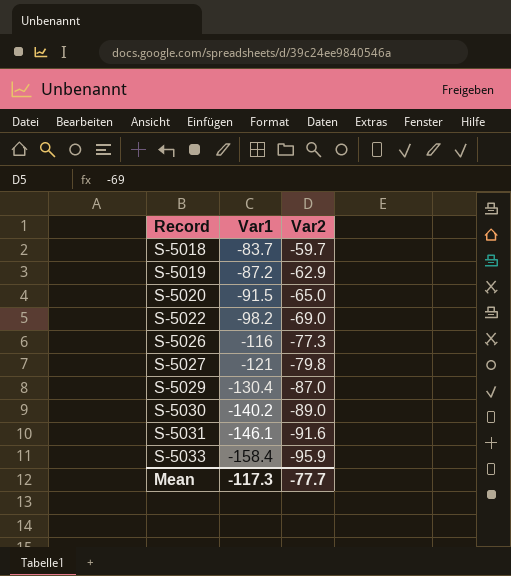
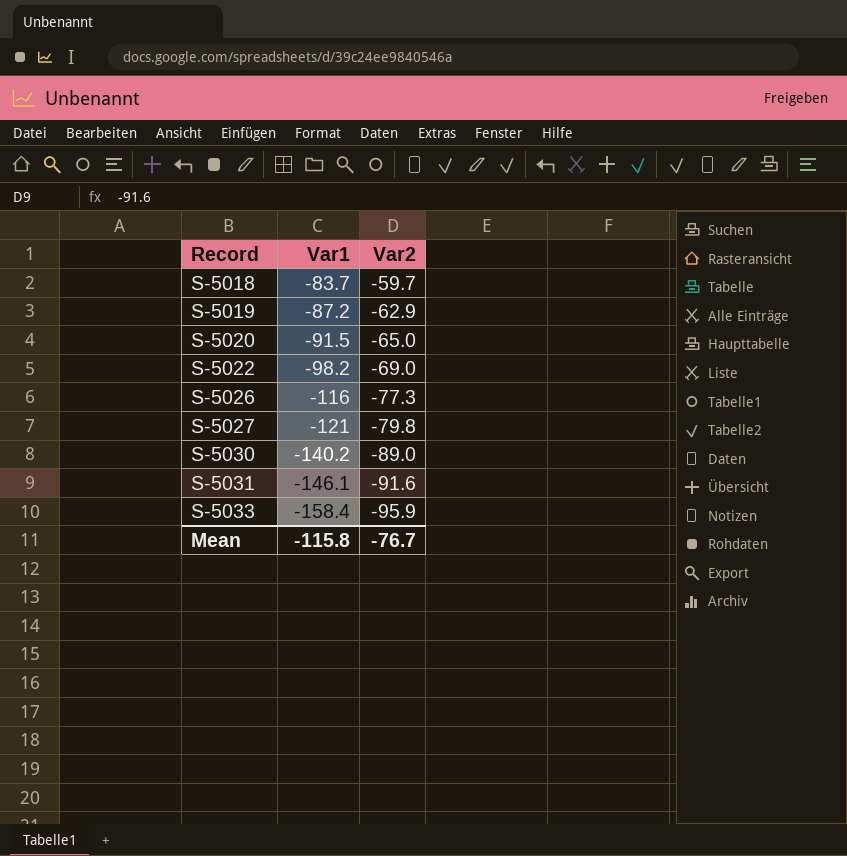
row S-5029: -130.4 | -87.0 -> none
Mean | Var1: -117.3 -> -115.8
Mean | Var2: -77.7 -> -76.7

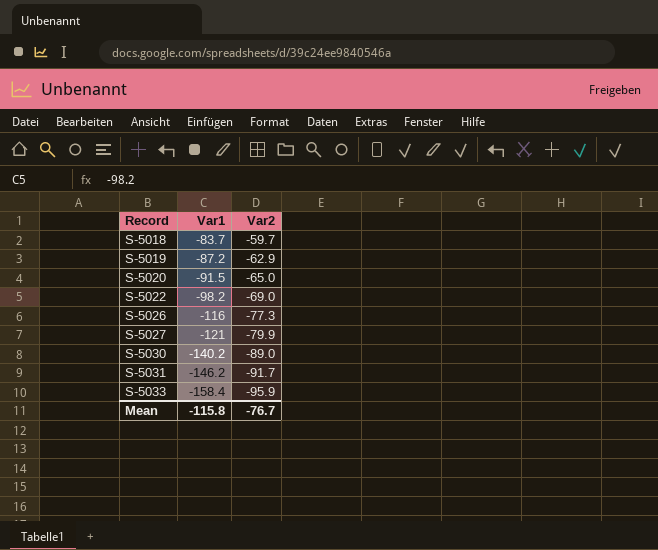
S-5027 | Var2: -79.8 -> -79.9
S-5031 | Var1: -146.1 -> -146.2
S-5031 | Var2: -91.6 -> -91.7

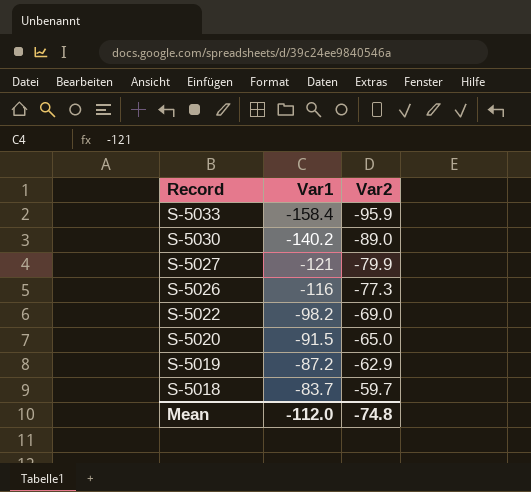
row order: Record ascending -> Record descending
row S-5031: -146.2 | -91.7 -> none
Mean | Var1: -115.8 -> -112.0
Mean | Var2: -76.7 -> -74.8

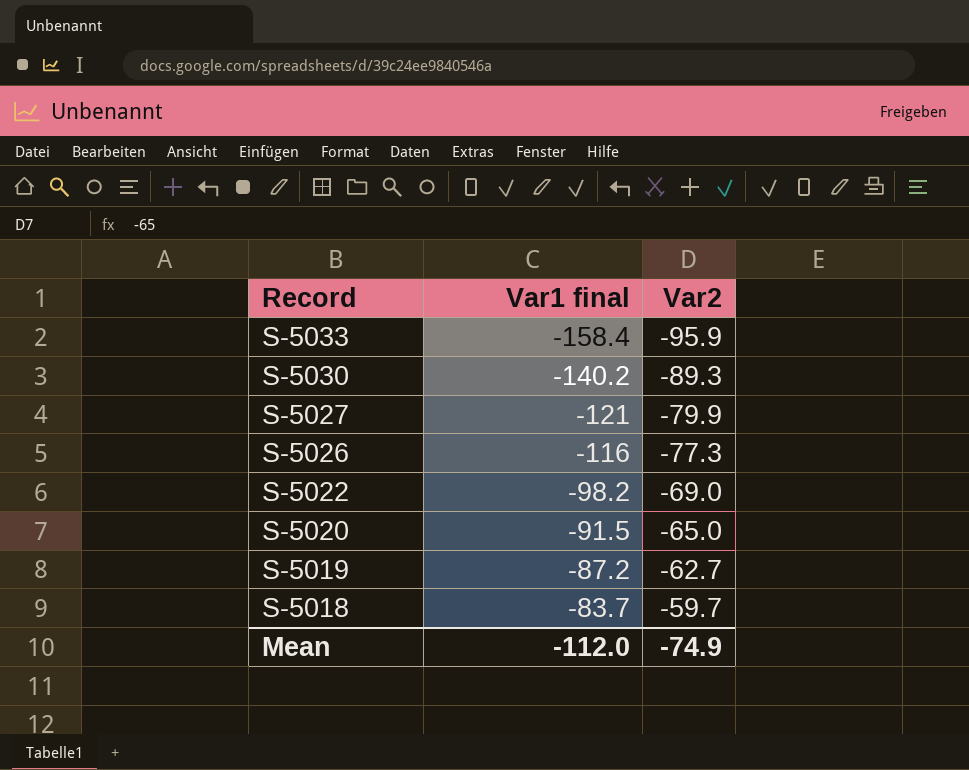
column name: Var1 -> Var1 final
S-5030 | Var2: -89.0 -> -89.3
S-5019 | Var2: -62.9 -> -62.7
Mean | Var2: -74.8 -> -74.9

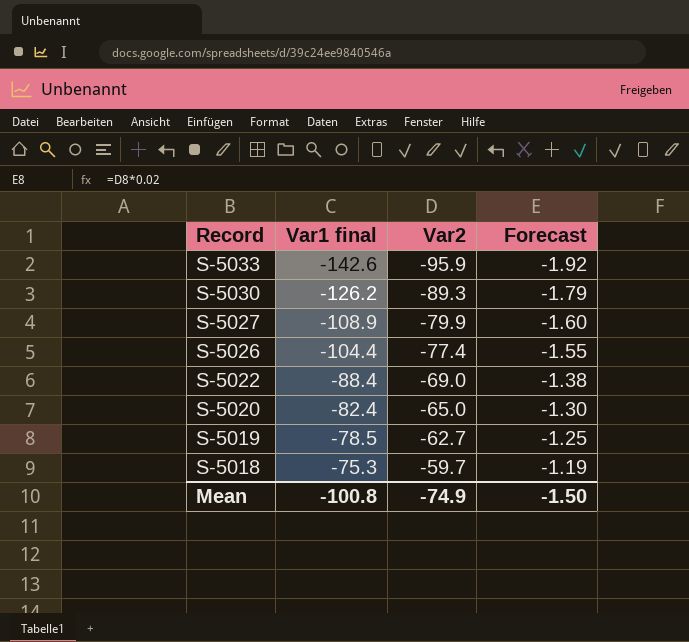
column Forecast | formula: none -> [Var2] * 0.02
S-5033 | Var1 final: -158.4 -> -142.6
S-5030 | Var1 final: -140.2 -> -126.2
S-5027 | Var1 final: -121 -> -108.9
S-5026 | Var1 final: -116 -> -104.4
S-5026 | Var2: -77.3 -> -77.4
S-5022 | Var1 final: -98.2 -> -88.4
S-5020 | Var1 final: -91.5 -> -82.4
S-5019 | Var1 final: -87.2 -> -78.5
S-5018 | Var1 final: -83.7 -> -75.3
Mean | Var1 final: -112.0 -> -100.8

